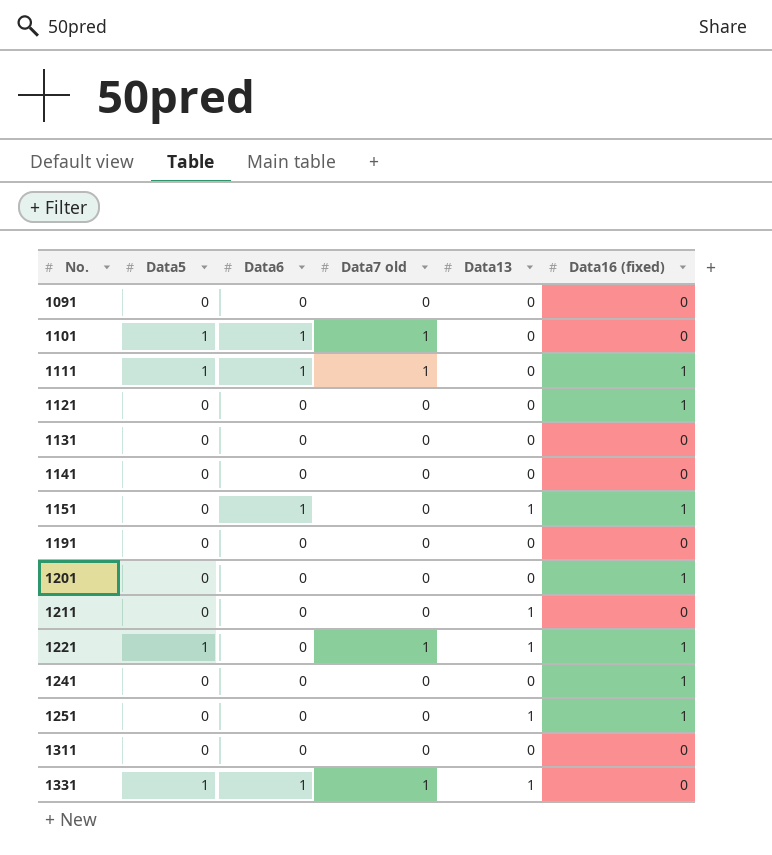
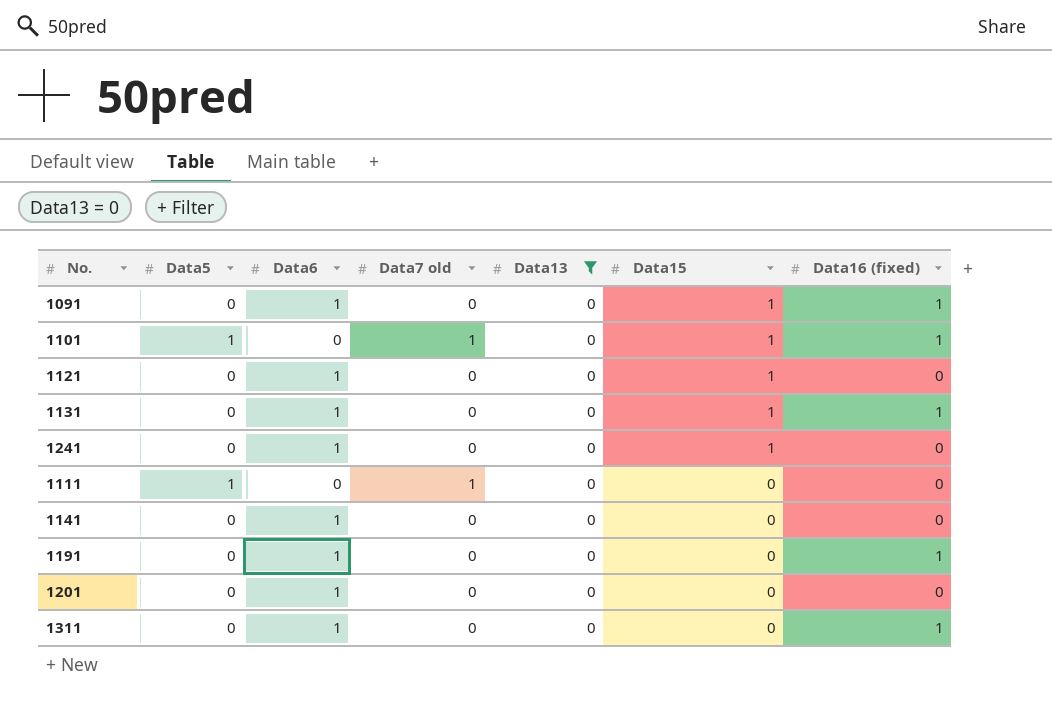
filter: none -> Data13 = 0
row order: No. ascending -> Data15 descending
column Data15 | position: none -> 6
1091 | Data6: 0 -> 1
1091 | Data16 (fixed): 0 -> 1
1101 | Data6: 1 -> 0
1101 | Data16 (fixed): 0 -> 1
1121 | Data6: 0 -> 1
1121 | Data16 (fixed): 1 -> 0
1131 | Data6: 0 -> 1
1131 | Data16 (fixed): 0 -> 1
1241 | Data6: 0 -> 1
1241 | Data16 (fixed): 1 -> 0
1111 | Data6: 1 -> 0
1111 | Data16 (fixed): 1 -> 0
1141 | Data6: 0 -> 1
1191 | Data6: 0 -> 1
1191 | Data16 (fixed): 0 -> 1
1201 | Data6: 0 -> 1
1201 | Data16 (fixed): 1 -> 0
1311 | Data6: 0 -> 1
1311 | Data16 (fixed): 0 -> 1

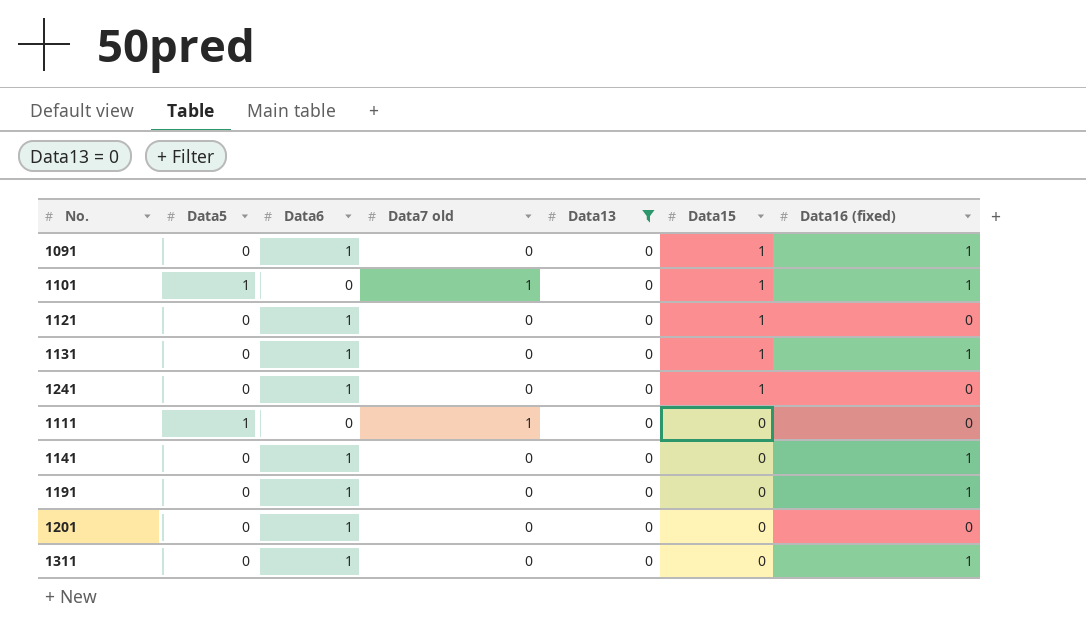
1141 | Data16 (fixed): 0 -> 1

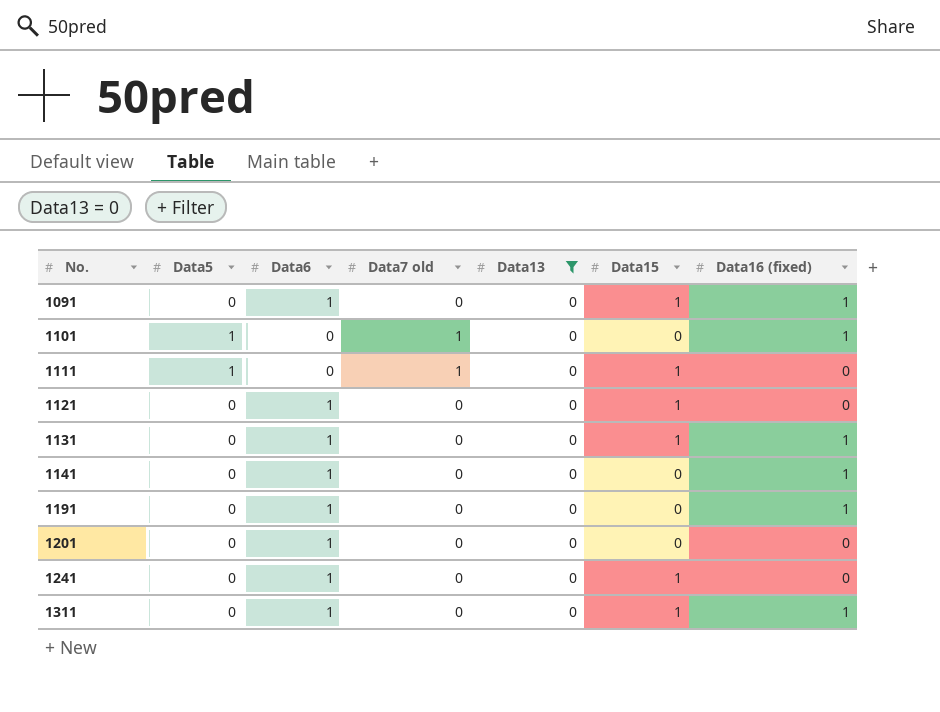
row order: Data15 descending -> No. ascending
1101 | Data15: 1 -> 0
1111 | Data15: 0 -> 1
1311 | Data15: 0 -> 1

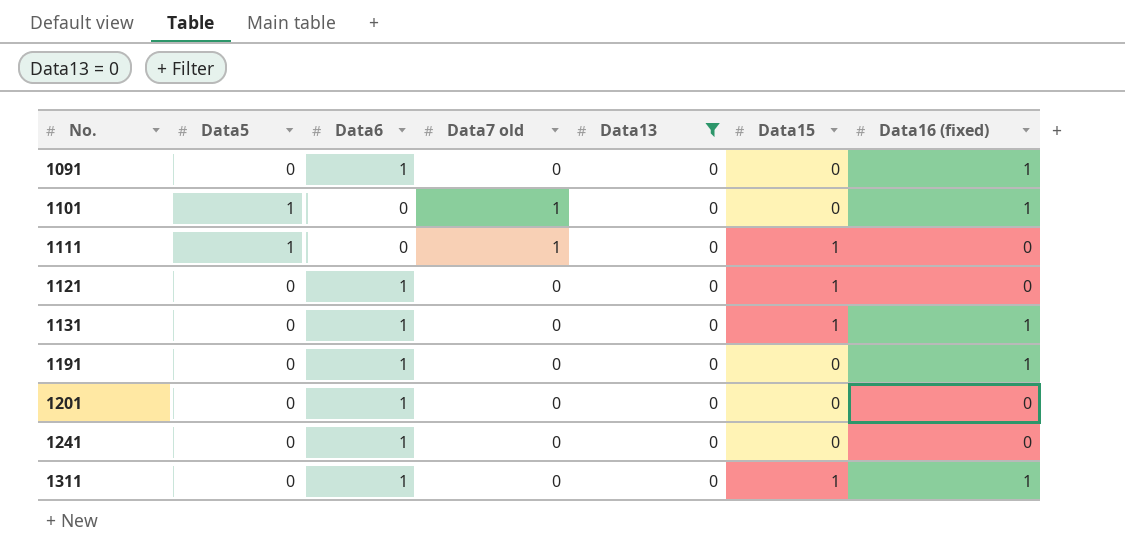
row 1141: 0 | 1 | 0 | 0 | 0 | 1 -> none
1091 | Data15: 1 -> 0
1241 | Data15: 1 -> 0

